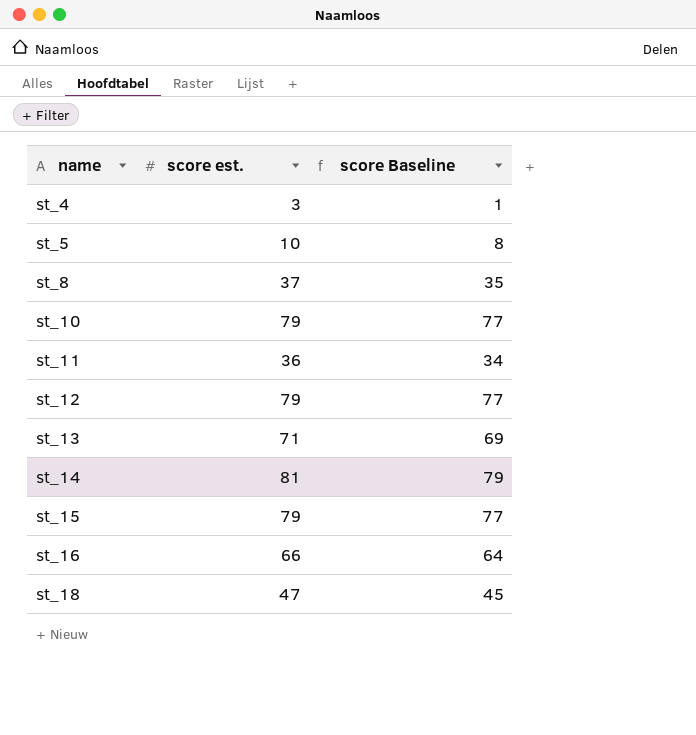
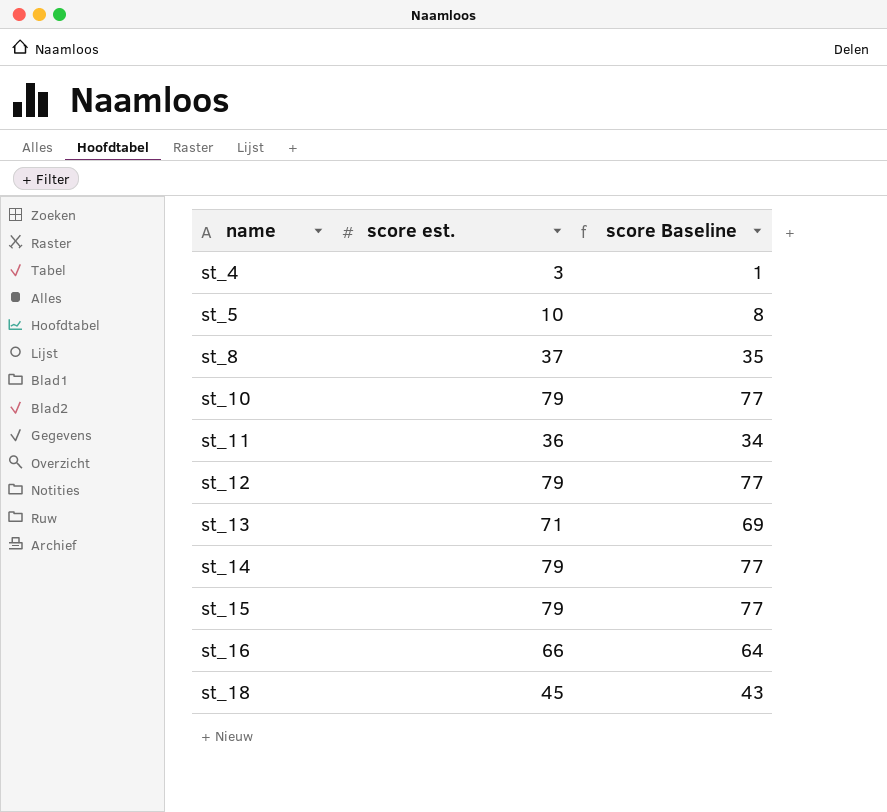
st_14 | score est.: 81 -> 79
st_14 | score Baseline: 79 -> 77
st_18 | score est.: 47 -> 45
st_18 | score Baseline: 45 -> 43

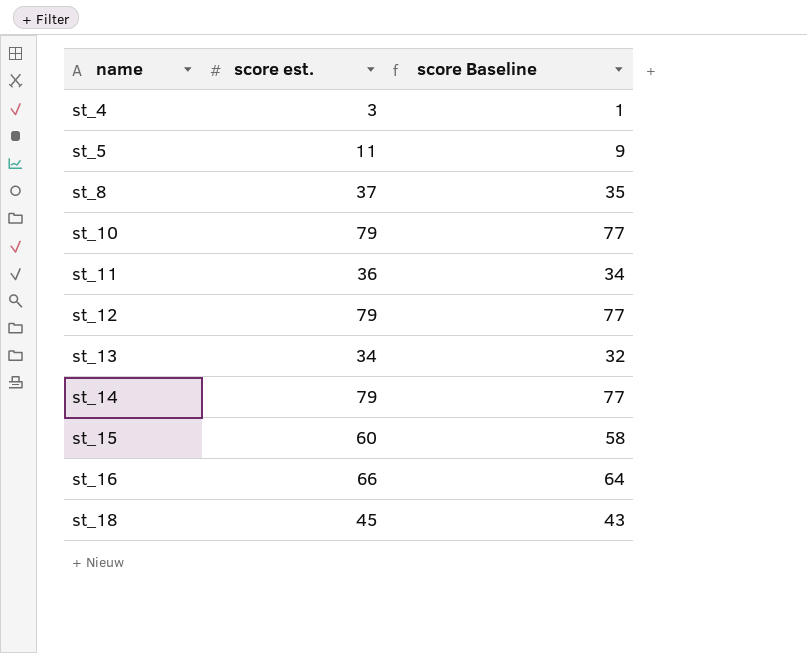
st_5 | score est.: 10 -> 11
st_5 | score Baseline: 8 -> 9
st_13 | score est.: 71 -> 34
st_13 | score Baseline: 69 -> 32
st_15 | score est.: 79 -> 60
st_15 | score Baseline: 77 -> 58

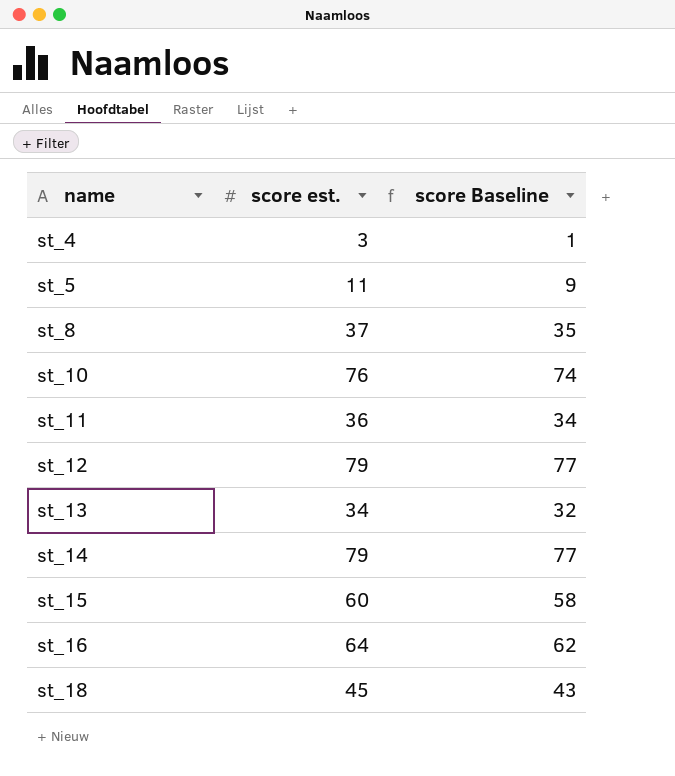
st_10 | score est.: 79 -> 76
st_10 | score Baseline: 77 -> 74
st_16 | score est.: 66 -> 64
st_16 | score Baseline: 64 -> 62

